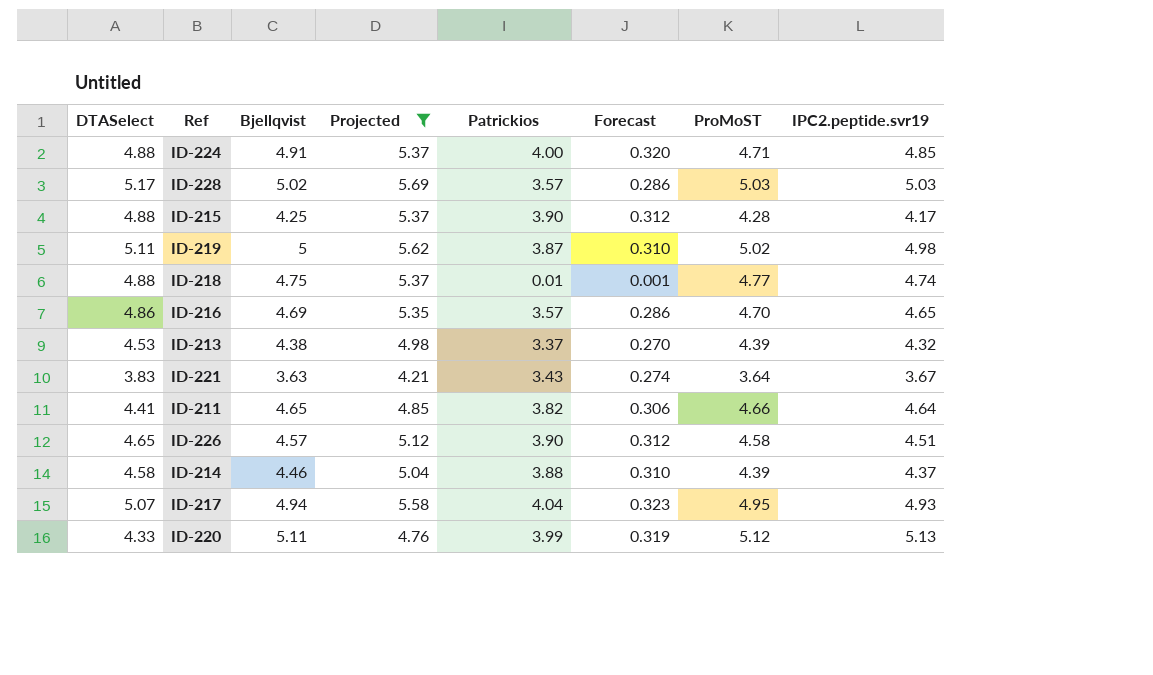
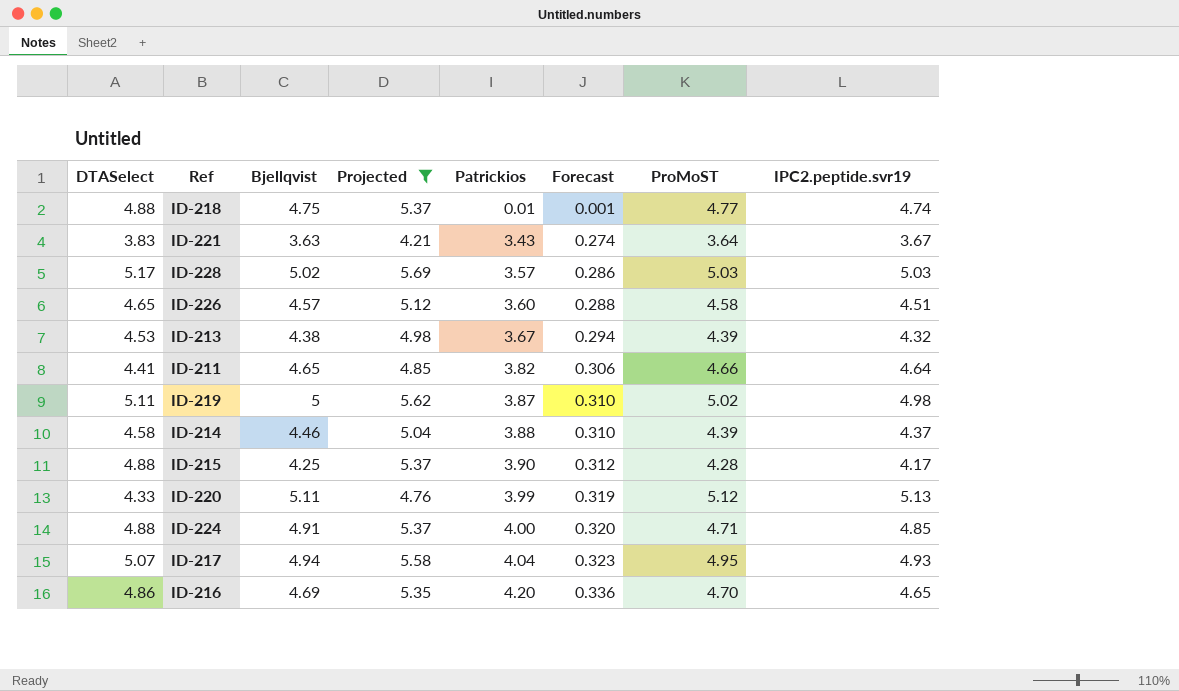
row order: none -> Patrickios ascending
ID-226 | Patrickios: 3.90 -> 3.60
ID-226 | Forecast: 0.312 -> 0.288
ID-213 | Patrickios: 3.37 -> 3.67
ID-213 | Forecast: 0.270 -> 0.294
ID-216 | Patrickios: 3.57 -> 4.20
ID-216 | Forecast: 0.286 -> 0.336

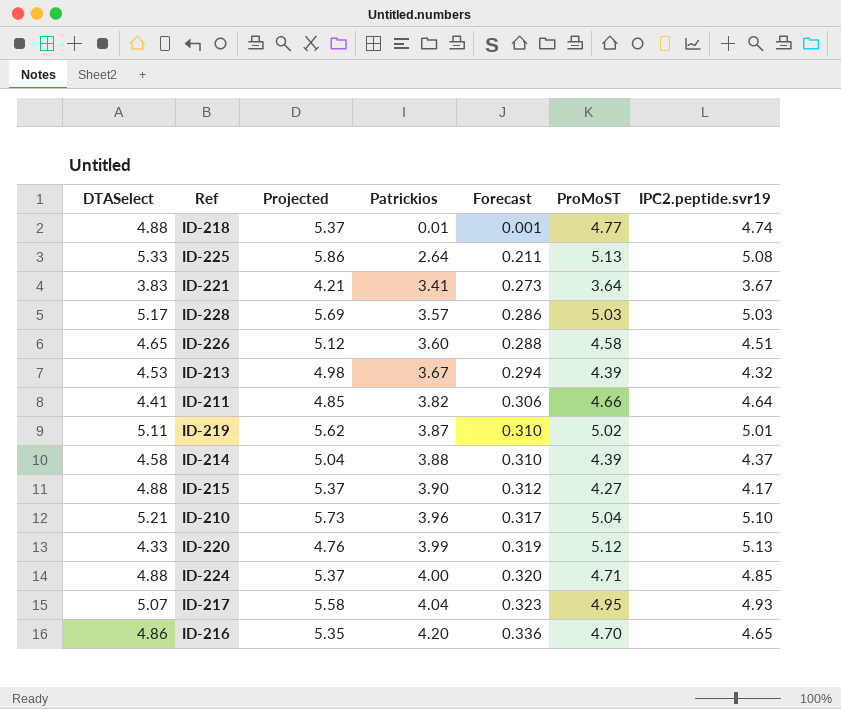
filter: Projected <= 5.69 -> none
column Bjellqvist | position: 3 -> none
ID-221 | Patrickios: 3.43 -> 3.41
ID-221 | Forecast: 0.274 -> 0.273
ID-219 | IPC2.peptide.svr19: 4.98 -> 5.01
ID-215 | ProMoST: 4.28 -> 4.27

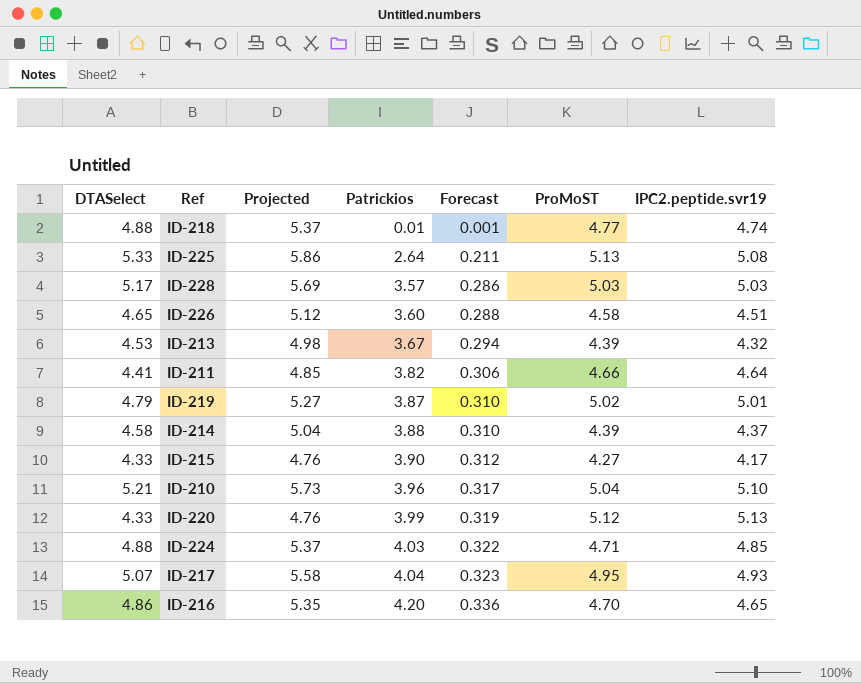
row ID-221: 3.83 | 4.21 | 3.41 | 0.273 | 3.64 | 3.67 -> none
ID-219 | DTASelect: 5.11 -> 4.79
ID-219 | Projected: 5.62 -> 5.27
ID-215 | DTASelect: 4.88 -> 4.33
ID-215 | Projected: 5.37 -> 4.76
ID-224 | Patrickios: 4.00 -> 4.03
ID-224 | Forecast: 0.320 -> 0.322

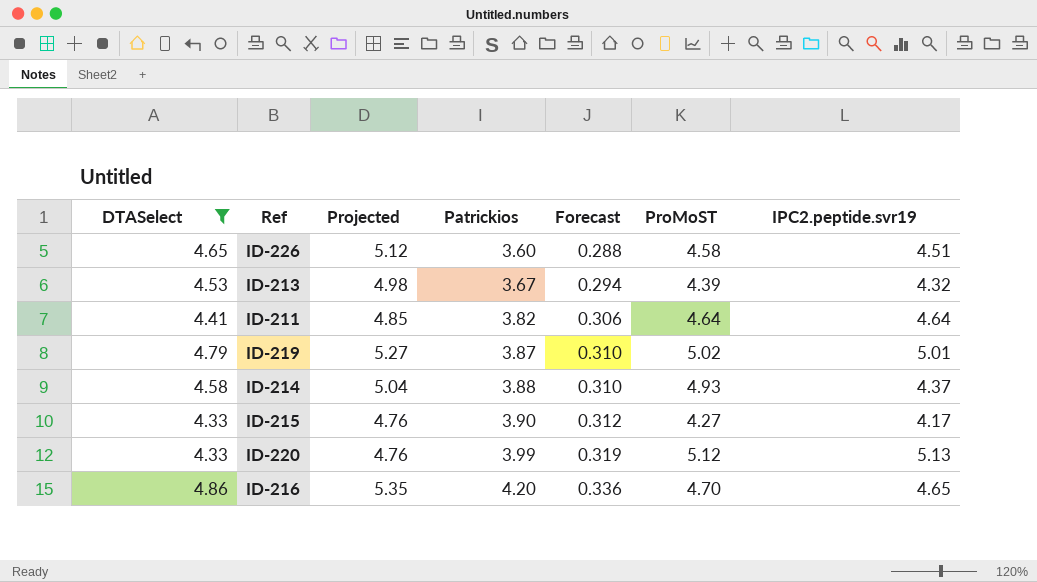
filter: none -> DTASelect <= 4.86
ID-211 | ProMoST: 4.66 -> 4.64
ID-214 | ProMoST: 4.39 -> 4.93

